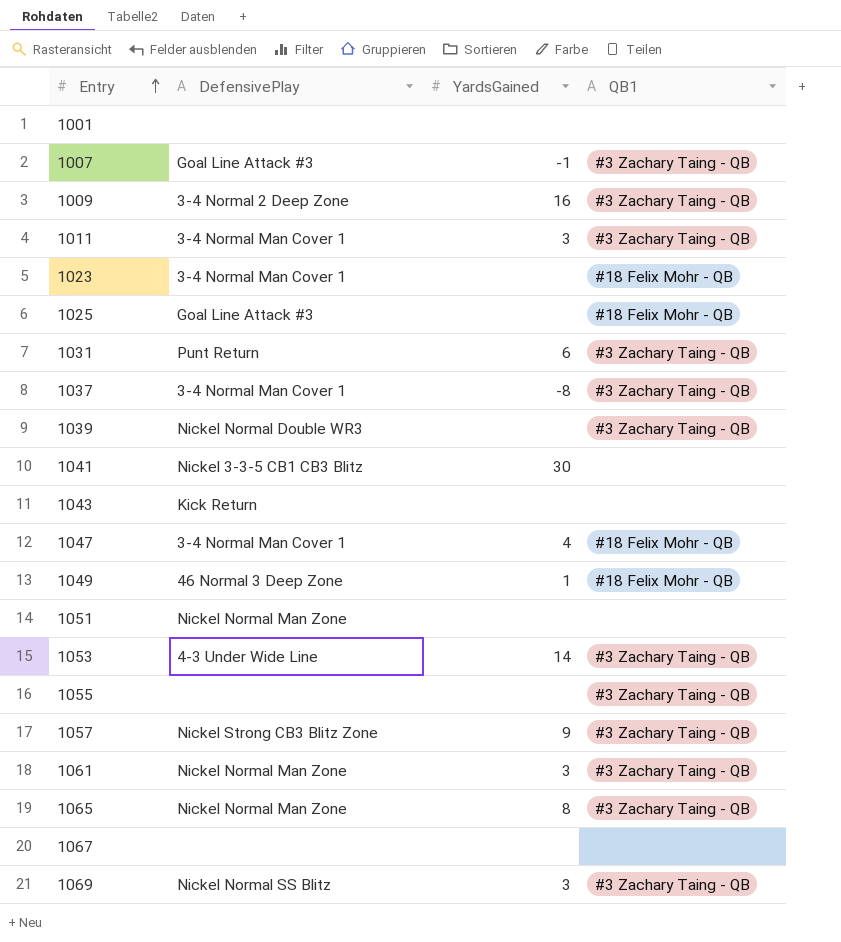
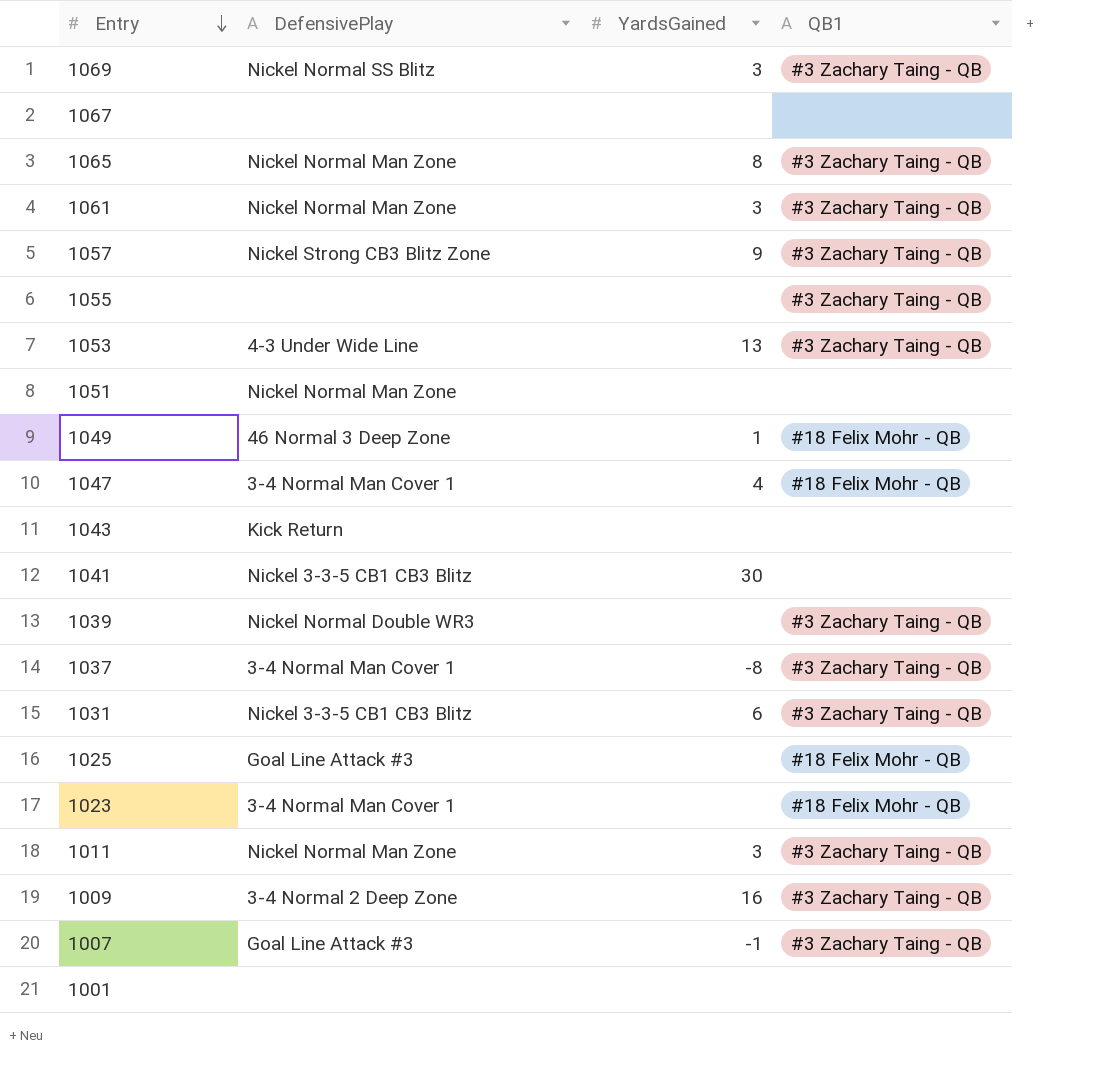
row order: Entry ascending -> Entry descending
1053 | YardsGained: 14 -> 13
1031 | DefensivePlay: Punt Return -> Nickel 3-3-5 CB1 CB3 Blitz
1011 | DefensivePlay: 3-4 Normal Man Cover 1 -> Nickel Normal Man Zone

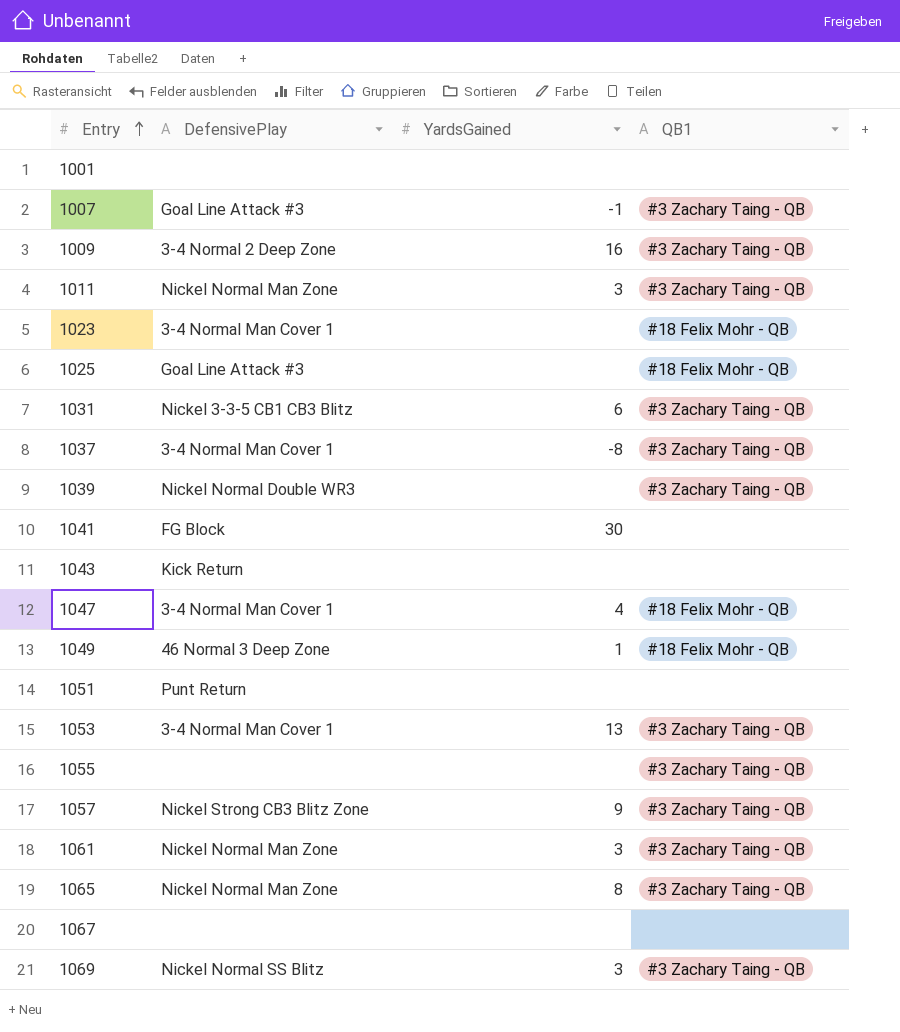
row order: Entry descending -> Entry ascending
1041 | DefensivePlay: Nickel 3-3-5 CB1 CB3 Blitz -> FG Block
1051 | DefensivePlay: Nickel Normal Man Zone -> Punt Return
1053 | DefensivePlay: 4-3 Under Wide Line -> 3-4 Normal Man Cover 1

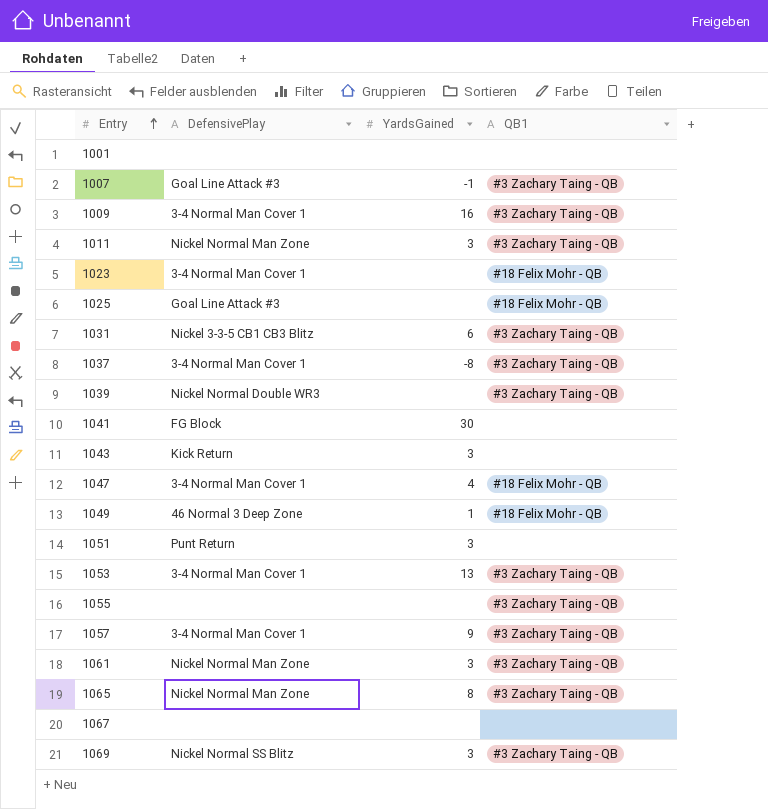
1009 | DefensivePlay: 3-4 Normal 2 Deep Zone -> 3-4 Normal Man Cover 1
1043 | YardsGained: none -> 3
1051 | YardsGained: none -> 3
1057 | DefensivePlay: Nickel Strong CB3 Blitz Zone -> 3-4 Normal Man Cover 1

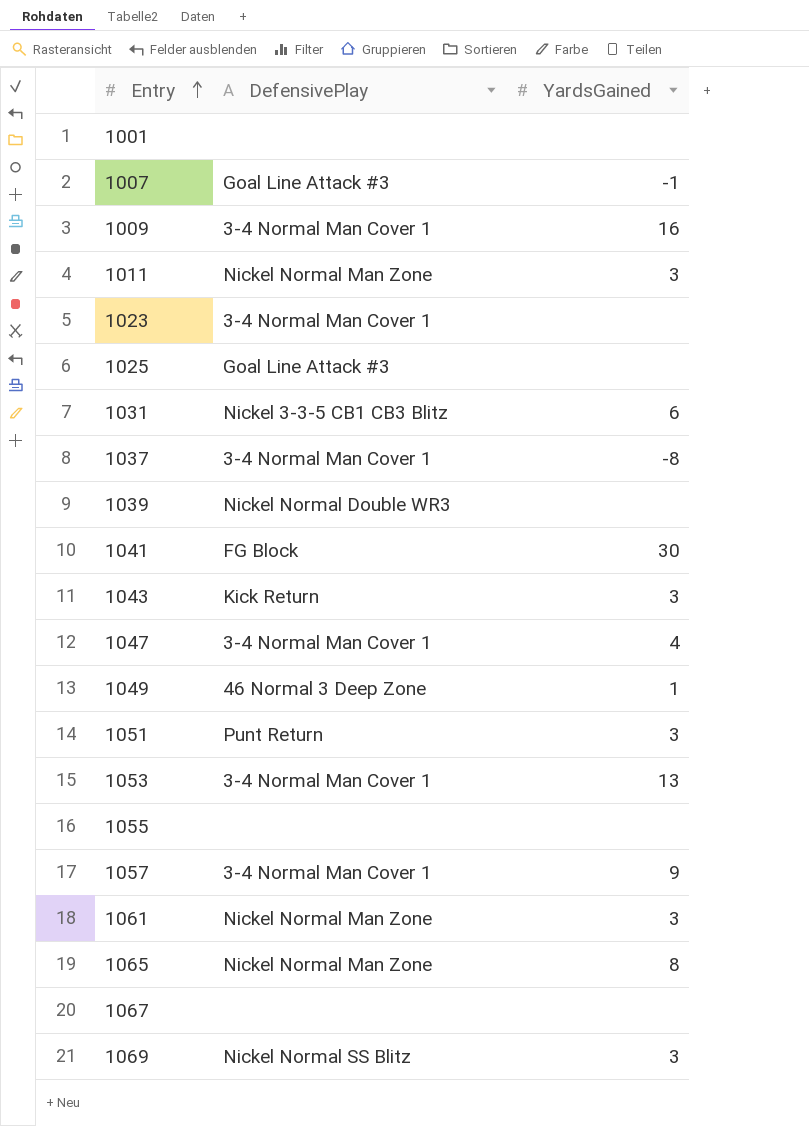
column QB1 | position: 4 -> none

